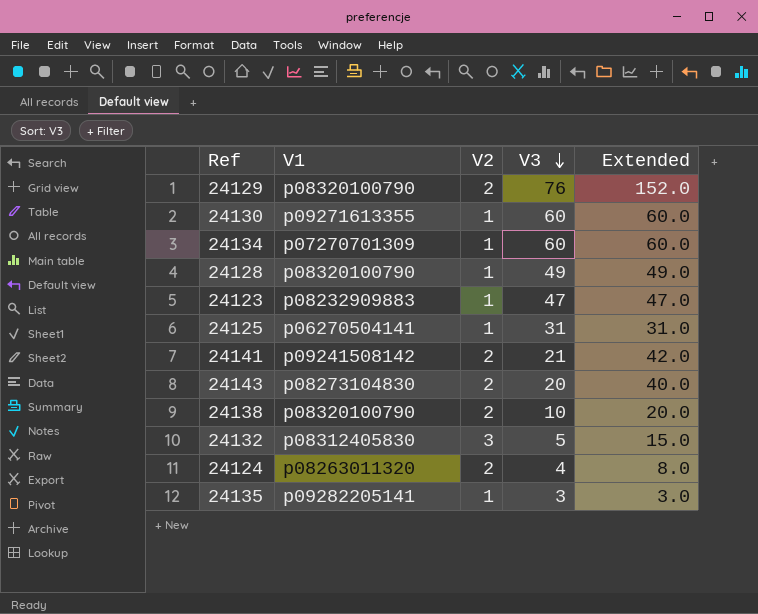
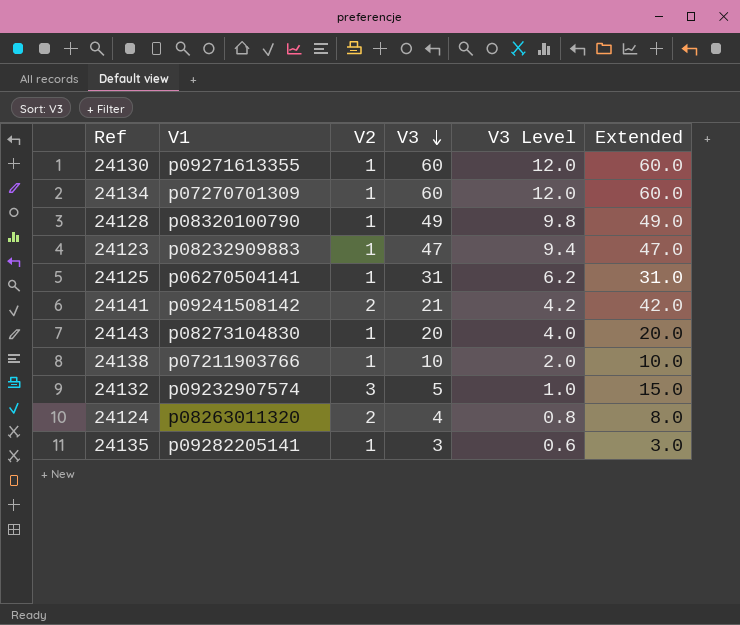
column V3 Level | formula: none -> [V3] * 0.2
row 24129: p08320100790 | 2 | 76 | 152.0 -> none
24143 | V2: 2 -> 1
24143 | Extended: 40.0 -> 20.0
24138 | V1: p08320100790 -> p07211903766
24138 | V2: 2 -> 1
24138 | Extended: 20.0 -> 10.0
24132 | V1: p08312405830 -> p09232907574

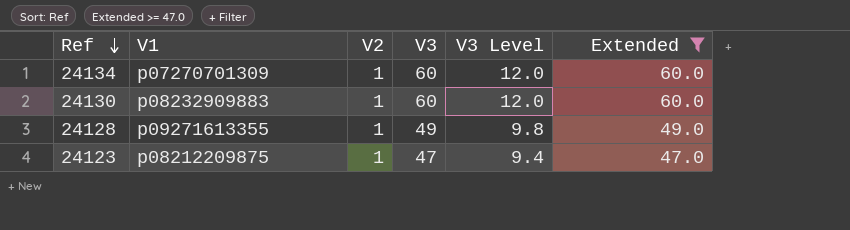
filter: none -> Extended >= 47.0
row order: V3 descending -> Ref descending
24130 | V1: p09271613355 -> p08232909883
24128 | V1: p08320100790 -> p09271613355
24123 | V1: p08232909883 -> p08212209875

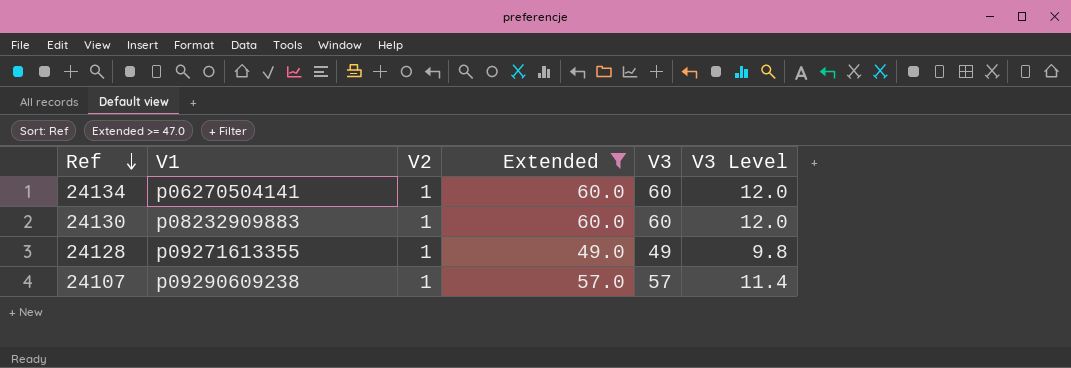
column Extended | position: 6 -> 4
row 24123: p08212209875 | 1 | 47 | 9.4 | 47.0 -> none
24134 | V1: p07270701309 -> p06270504141
row 24107: none -> p09290609238 | 1 | 57.0 | 57 | 11.4

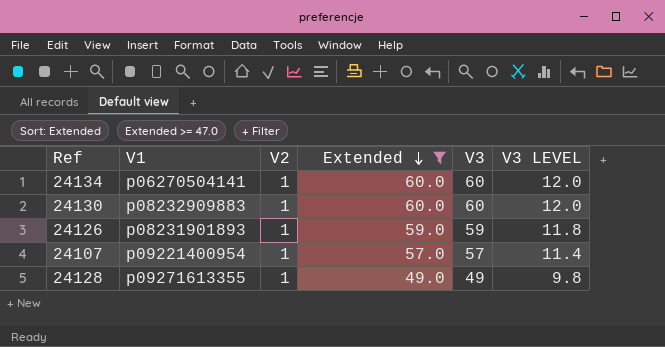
row order: Ref descending -> Extended descending
column name: V3 Level -> V3 LEVEL
row 24126: none -> p08231901893 | 1 | 59.0 | 59 | 11.8
24107 | V1: p09290609238 -> p09221400954

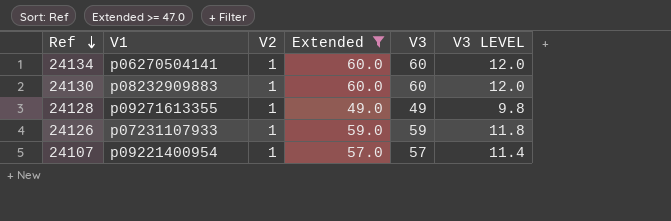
row order: Extended descending -> Ref descending
24126 | V1: p08231901893 -> p07231107933

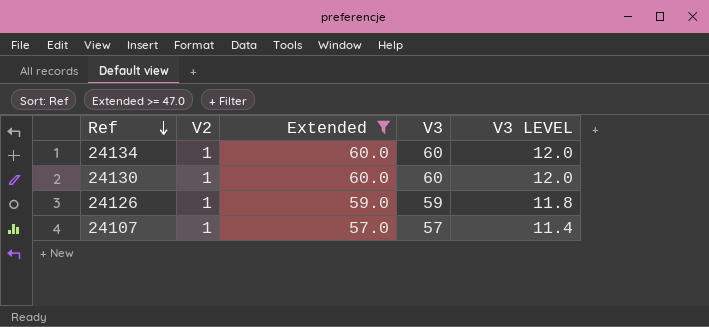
column V1 | position: 2 -> none
row 24128: p09271613355 | 1 | 49.0 | 49 | 9.8 -> none

